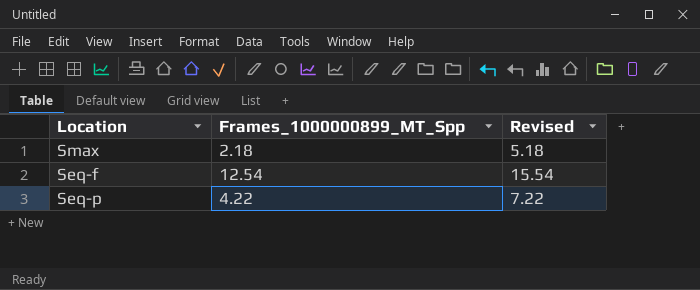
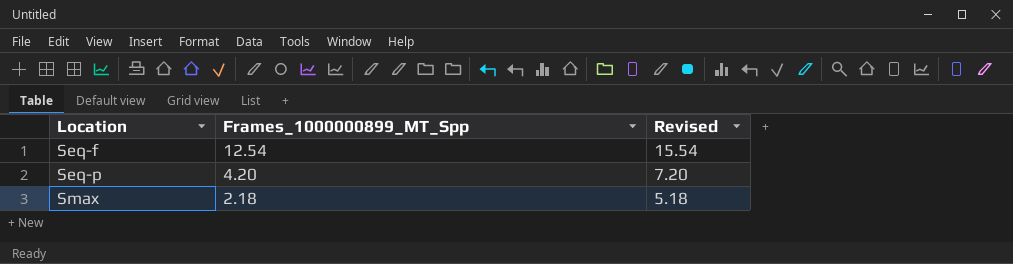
row order: none -> Location ascending
Seq-p | Frames_1000000899_MT_Spp: 4.22 -> 4.20
Seq-p | Revised: 7.22 -> 7.20

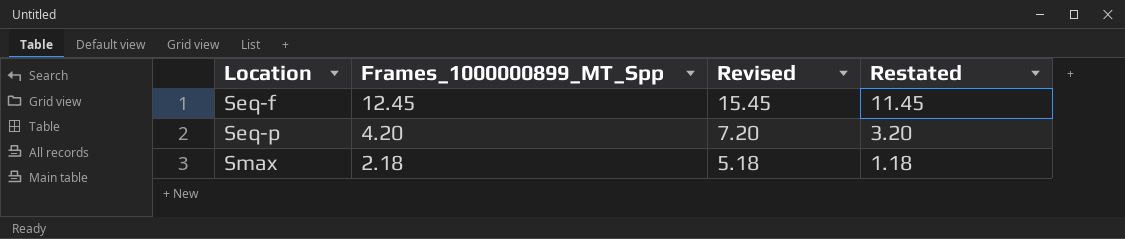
column Restated | formula: none -> [Frames_1000000899_MT_Spp] - 1
Seq-f | Frames_1000000899_MT_Spp: 12.54 -> 12.45
Seq-f | Revised: 15.54 -> 15.45

